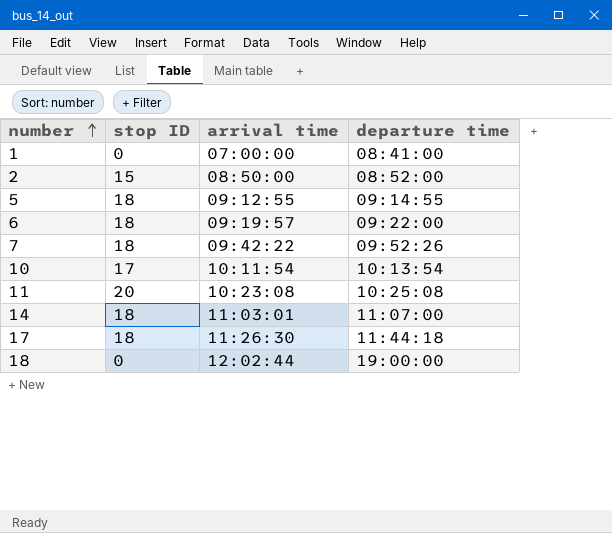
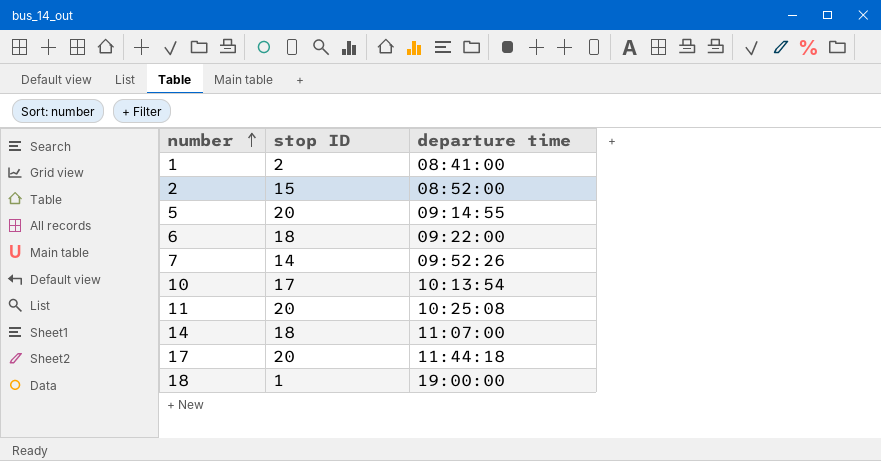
column arrival time | position: 3 -> none
1 | stop ID: 0 -> 2
5 | stop ID: 18 -> 20
7 | stop ID: 18 -> 14
17 | stop ID: 18 -> 20
18 | stop ID: 0 -> 1

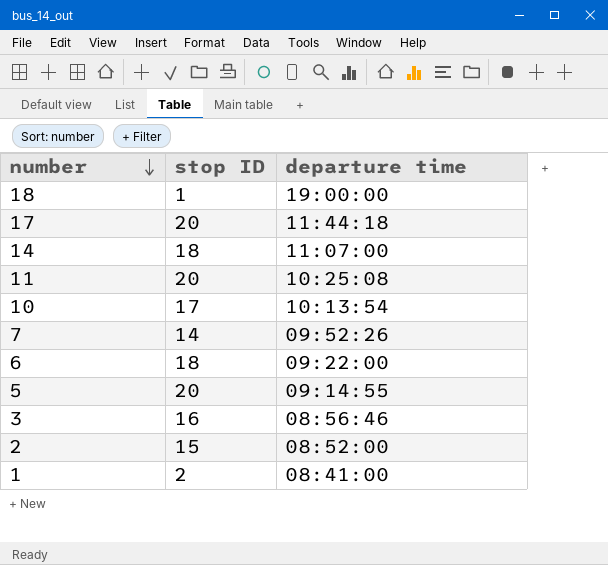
row order: number ascending -> number descending
row 3: none -> 16 | 08:56:46

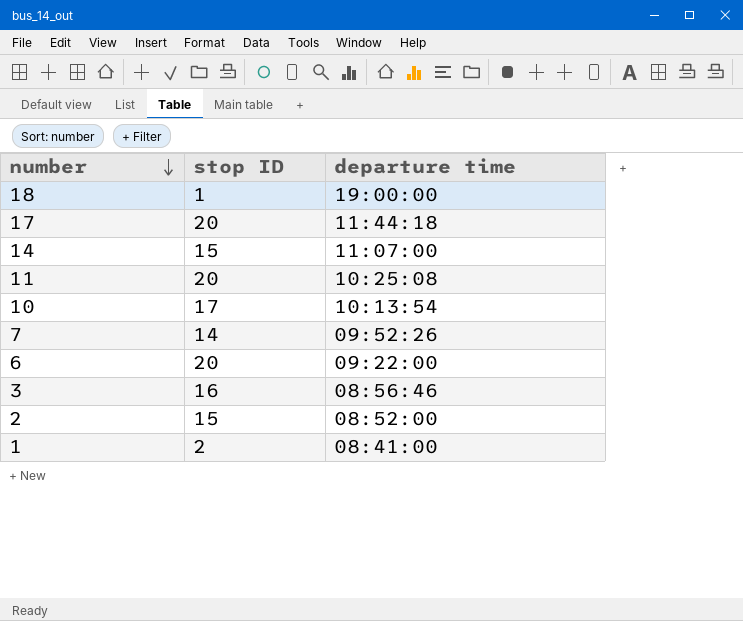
row 5: 20 | 09:14:55 -> none
14 | stop ID: 18 -> 15
6 | stop ID: 18 -> 20

